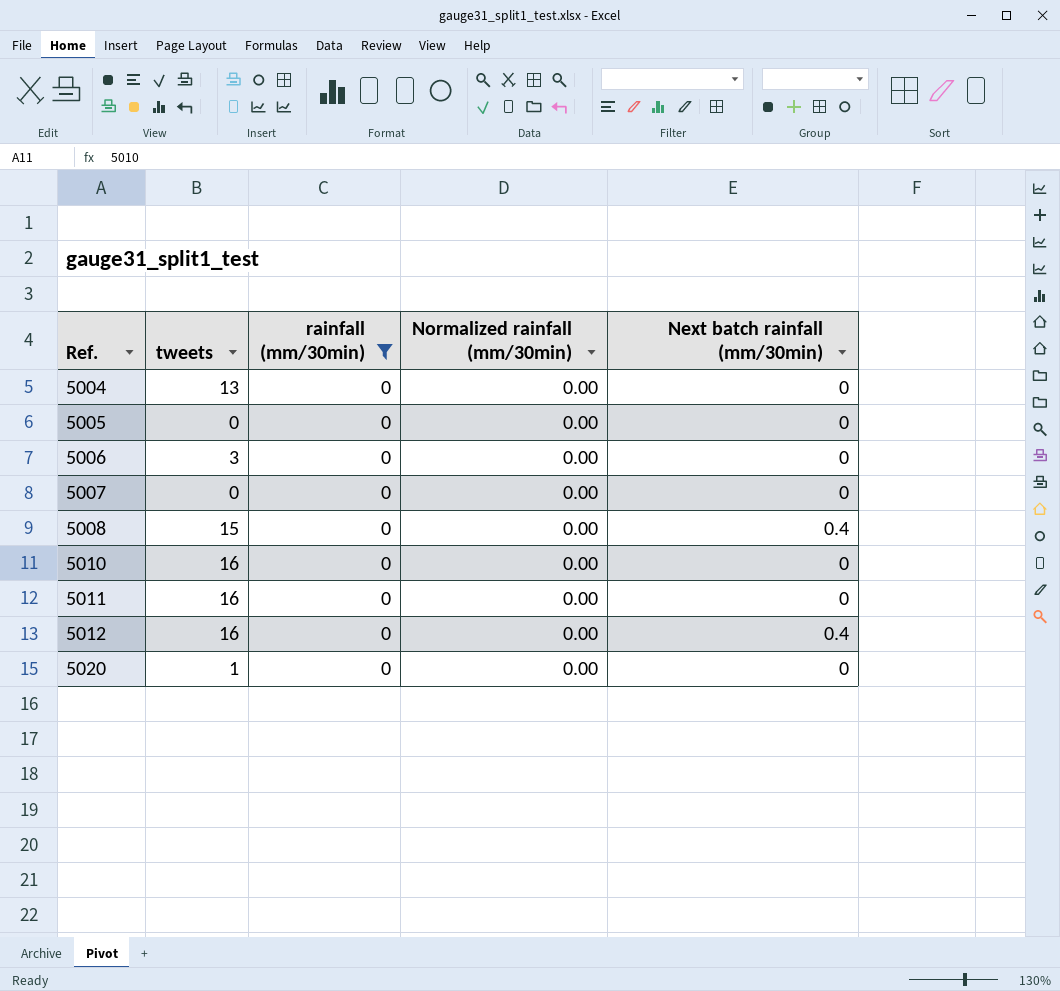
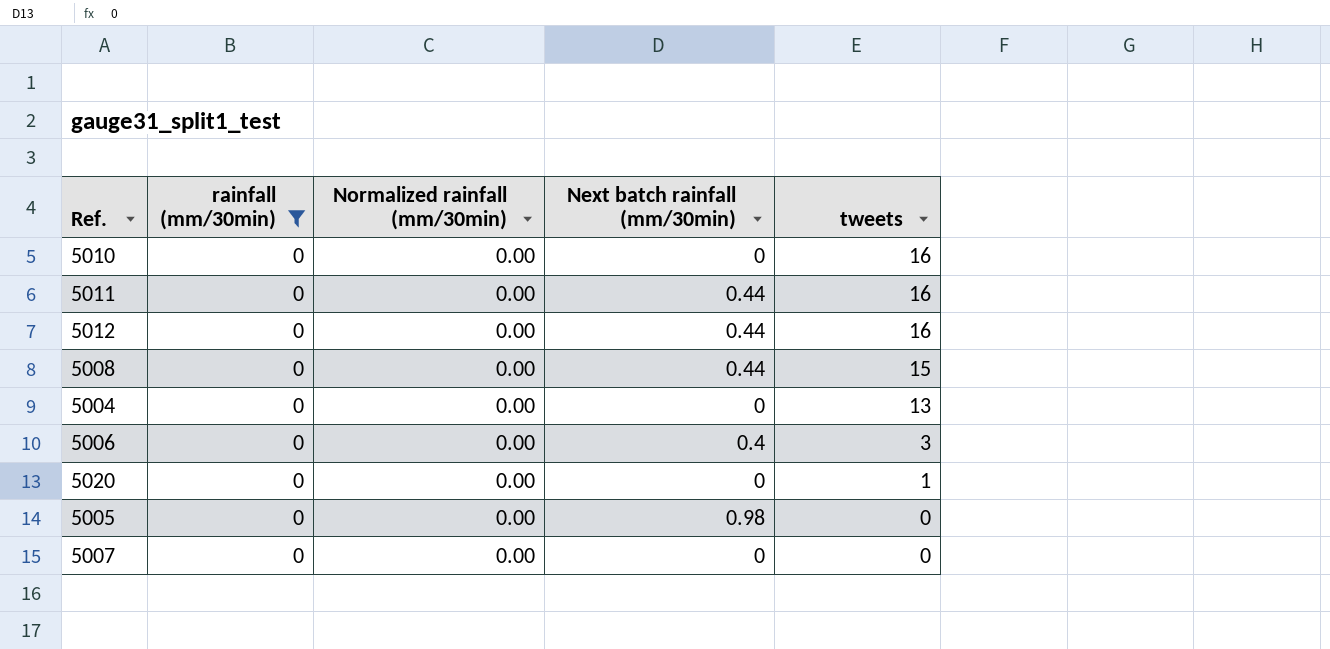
row order: Ref. ascending -> tweets descending
column tweets | position: 2 -> 5
5011 | Next batch rainfall (mm/30min): 0 -> 0.44
5012 | Next batch rainfall (mm/30min): 0.4 -> 0.44
5008 | Next batch rainfall (mm/30min): 0.4 -> 0.44
5006 | Next batch rainfall (mm/30min): 0 -> 0.4
5005 | Next batch rainfall (mm/30min): 0 -> 0.98

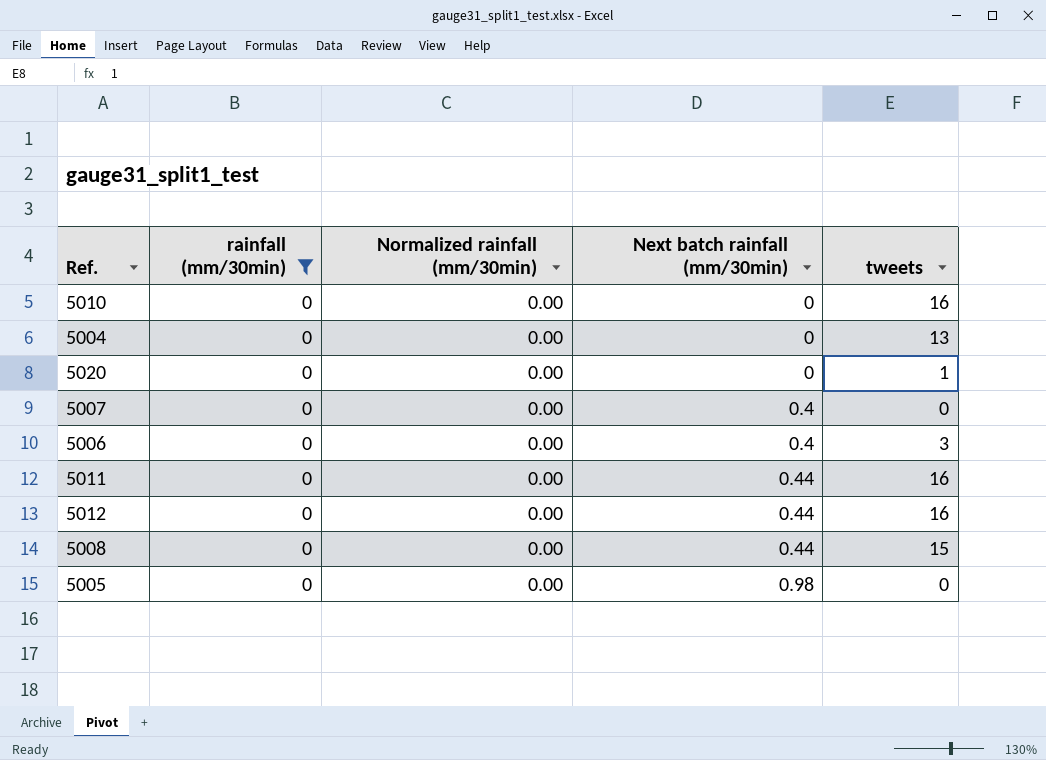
row order: tweets descending -> Next batch rainfall (mm/30min) ascending
5007 | Next batch rainfall (mm/30min): 0 -> 0.4

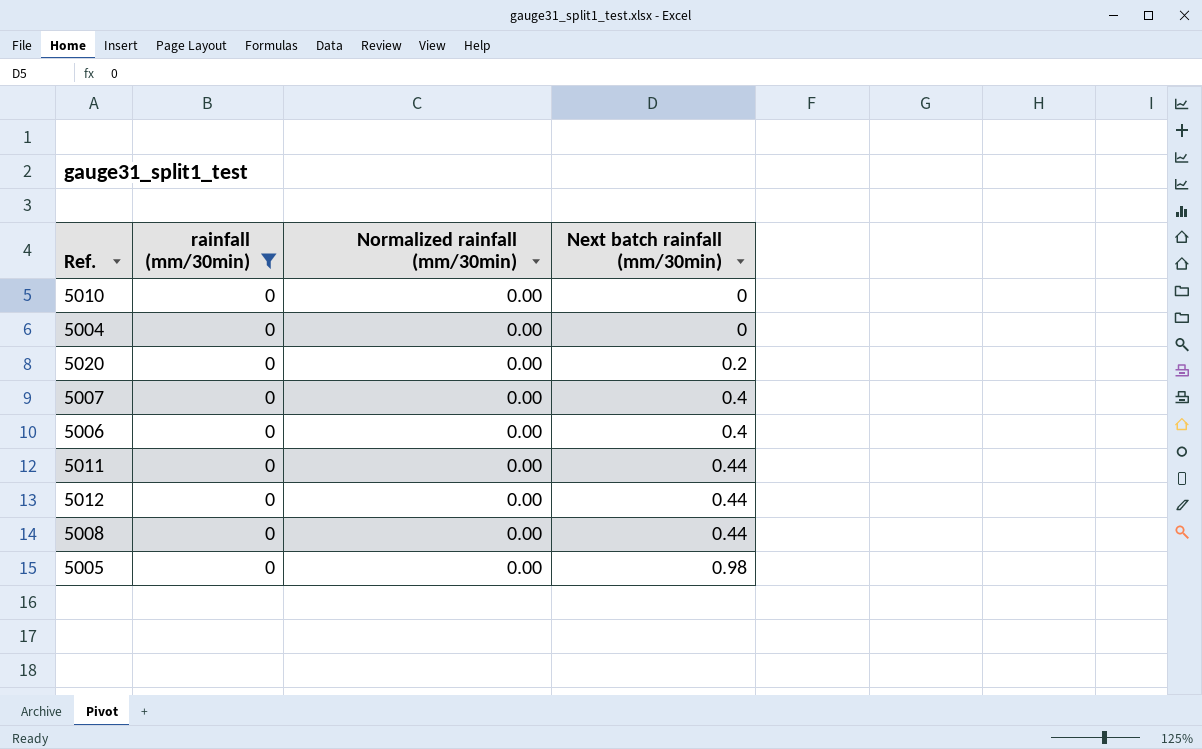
column tweets | position: 5 -> none
5020 | Next batch rainfall (mm/30min): 0 -> 0.2

